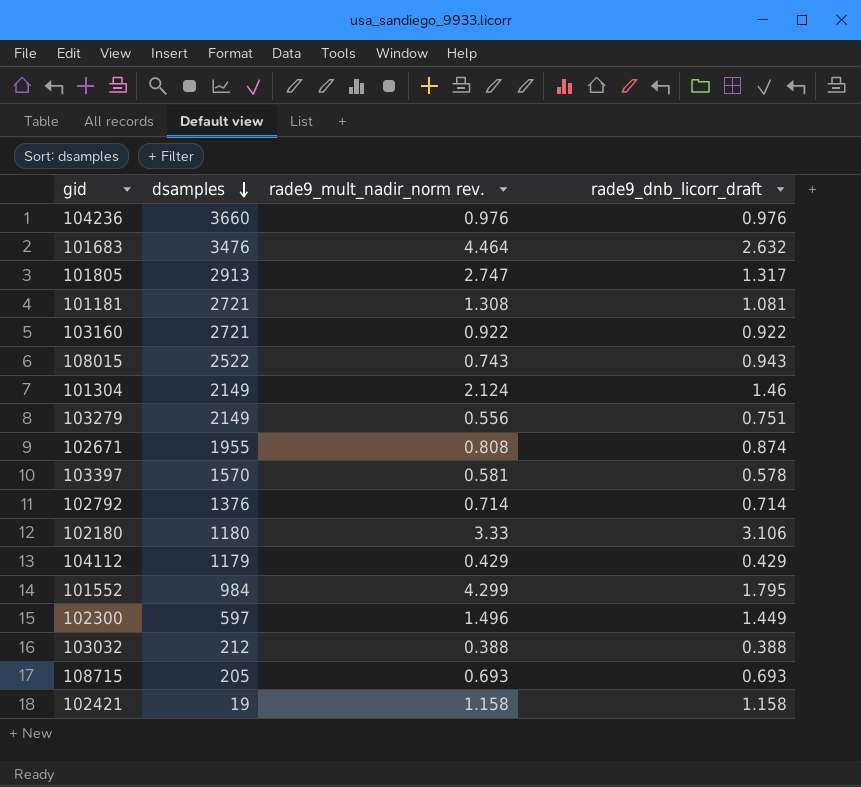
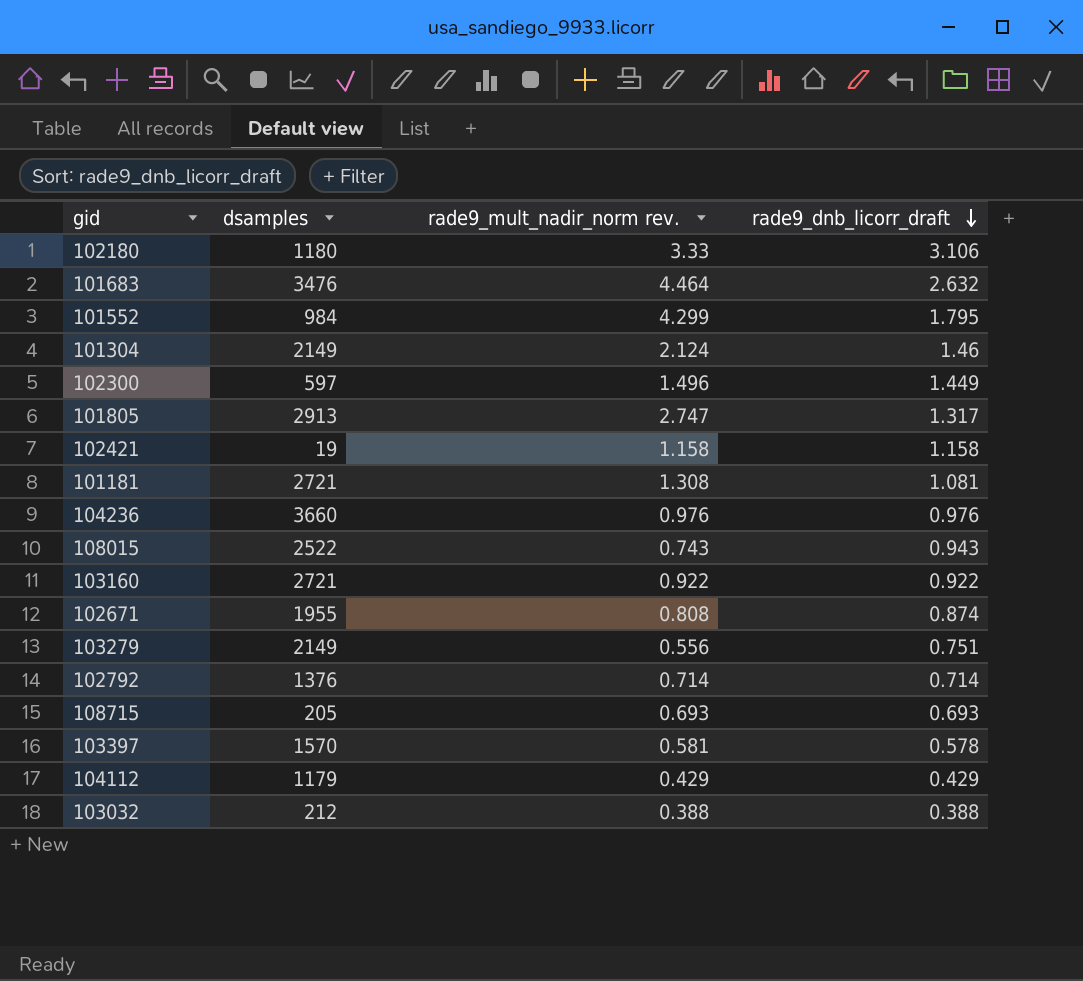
row order: dsamples descending -> rade9_dnb_licorr_draft descending

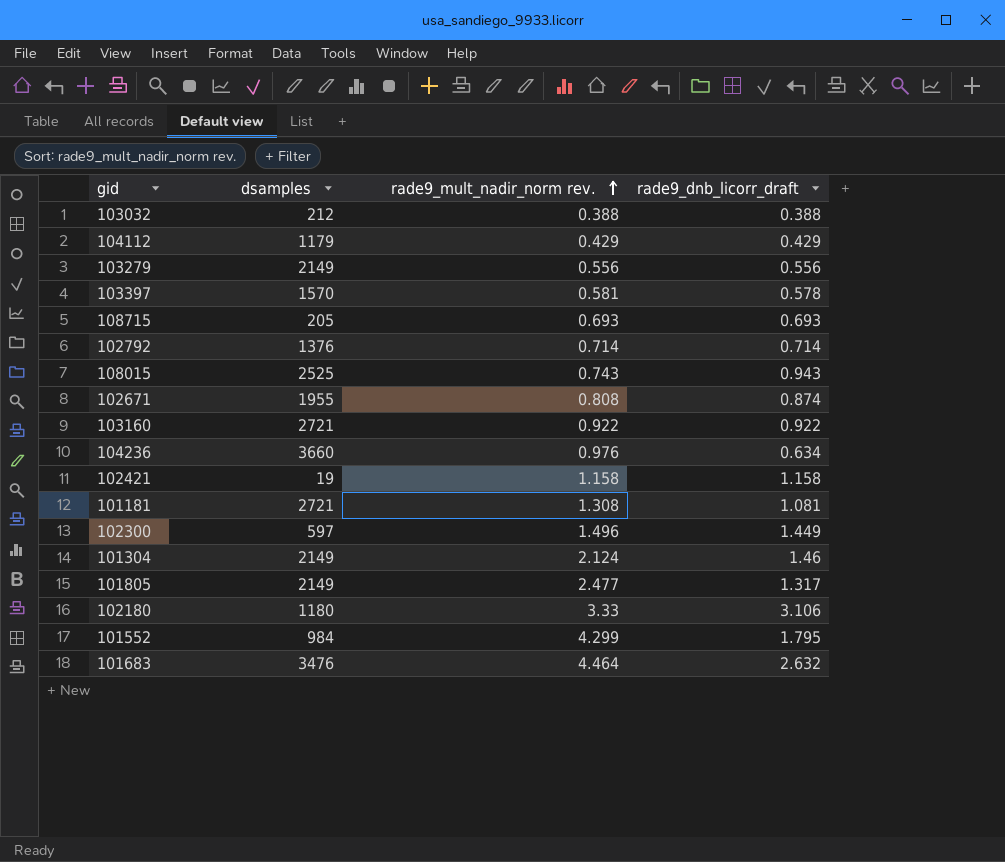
row order: rade9_dnb_licorr_draft descending -> rade9_mult_nadir_norm rev. ascending
103279 | rade9_dnb_licorr_draft: 0.751 -> 0.556
108015 | dsamples: 2522 -> 2525
104236 | rade9_dnb_licorr_draft: 0.976 -> 0.634
101805 | dsamples: 2913 -> 2149
101805 | rade9_mult_nadir_norm rev.: 2.747 -> 2.477

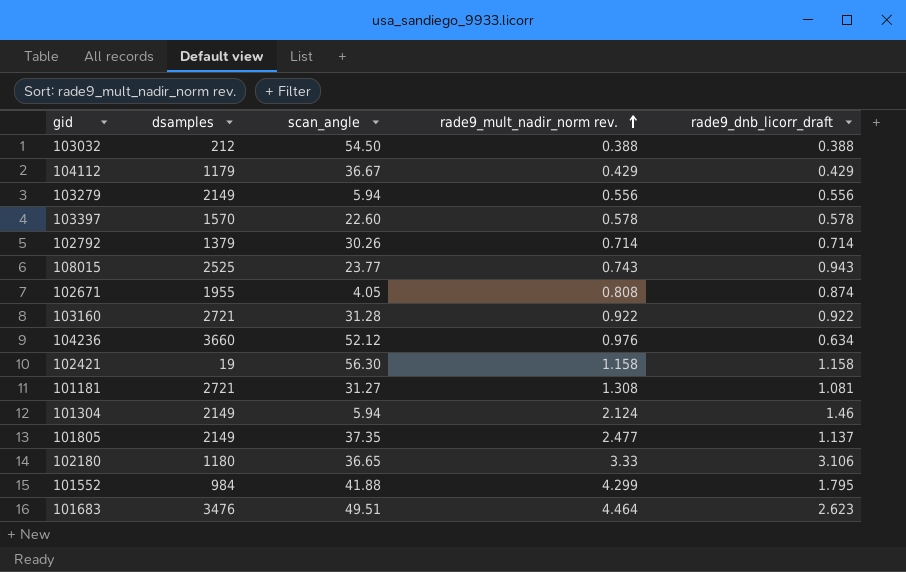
column scan_angle | position: none -> 3
row 108715: 205 | 0.693 | 0.693 -> none
row 102300: 597 | 1.496 | 1.449 -> none
103397 | rade9_mult_nadir_norm rev.: 0.581 -> 0.578
102792 | dsamples: 1376 -> 1379
101805 | rade9_dnb_licorr_draft: 1.317 -> 1.137
101683 | rade9_dnb_licorr_draft: 2.632 -> 2.623

